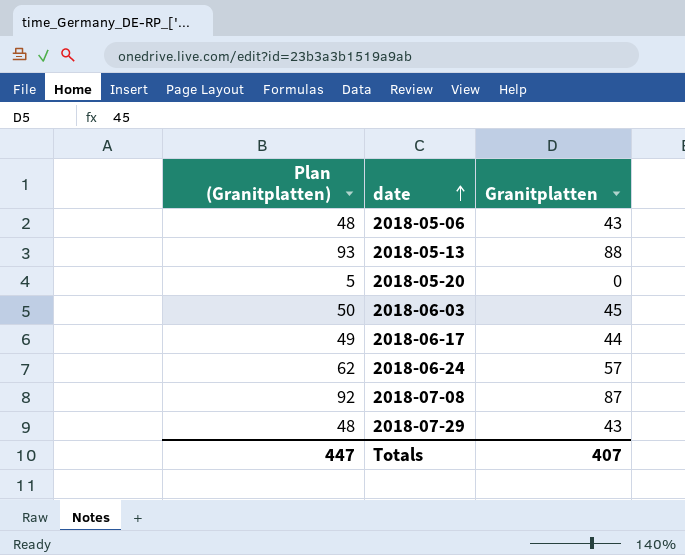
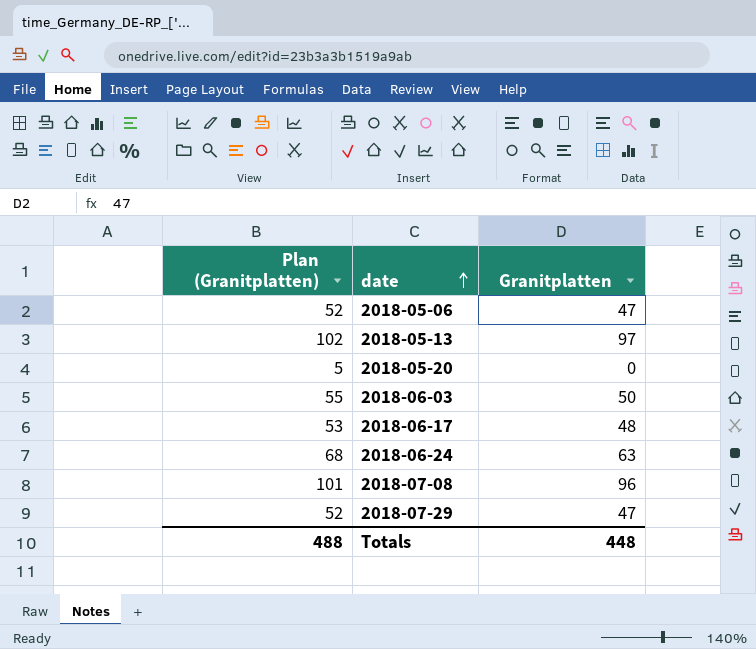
2018-05-06 | Plan (Granitplatten): 48 -> 52
2018-05-06 | Granitplatten: 43 -> 47
2018-05-13 | Plan (Granitplatten): 93 -> 102
2018-05-13 | Granitplatten: 88 -> 97
2018-06-03 | Plan (Granitplatten): 50 -> 55
2018-06-03 | Granitplatten: 45 -> 50
2018-06-17 | Plan (Granitplatten): 49 -> 53
2018-06-17 | Granitplatten: 44 -> 48
2018-06-24 | Plan (Granitplatten): 62 -> 68
2018-06-24 | Granitplatten: 57 -> 63
2018-07-08 | Plan (Granitplatten): 92 -> 101
2018-07-08 | Granitplatten: 87 -> 96
2018-07-29 | Plan (Granitplatten): 48 -> 52
2018-07-29 | Granitplatten: 43 -> 47
Totals | Plan (Granitplatten): 447 -> 488
Totals | Granitplatten: 407 -> 448

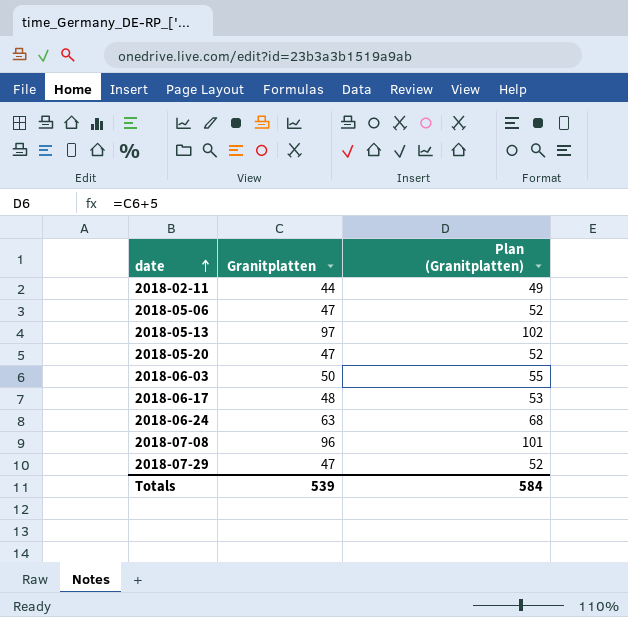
column Plan (Granitplatten) | position: 1 -> 3
row 2018-02-11: none -> 44 | 49
2018-05-20 | Granitplatten: 0 -> 47
2018-05-20 | Plan (Granitplatten): 5 -> 52
Totals | Granitplatten: 448 -> 539
Totals | Plan (Granitplatten): 488 -> 584

